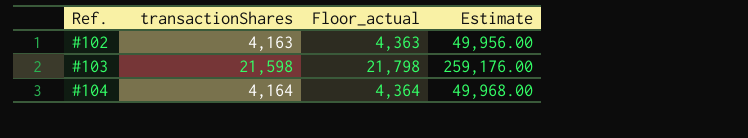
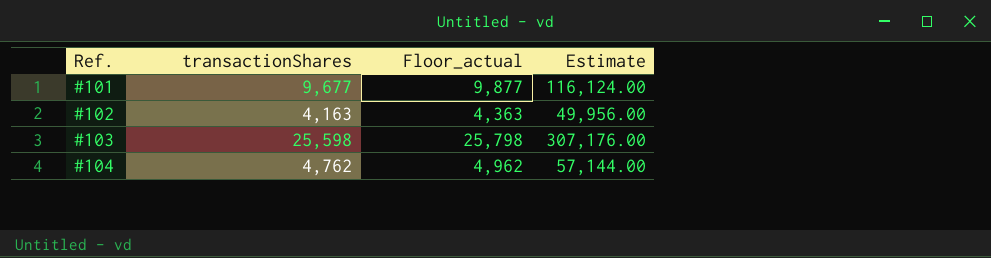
row #101: none -> 9,677 | 9,877 | 116,124.00
#103 | transactionShares: 21,598 -> 25,598
#103 | Floor_actual: 21,798 -> 25,798
#103 | Estimate: 259,176.00 -> 307,176.00
#104 | transactionShares: 4,164 -> 4,762
#104 | Floor_actual: 4,364 -> 4,962
#104 | Estimate: 49,968.00 -> 57,144.00

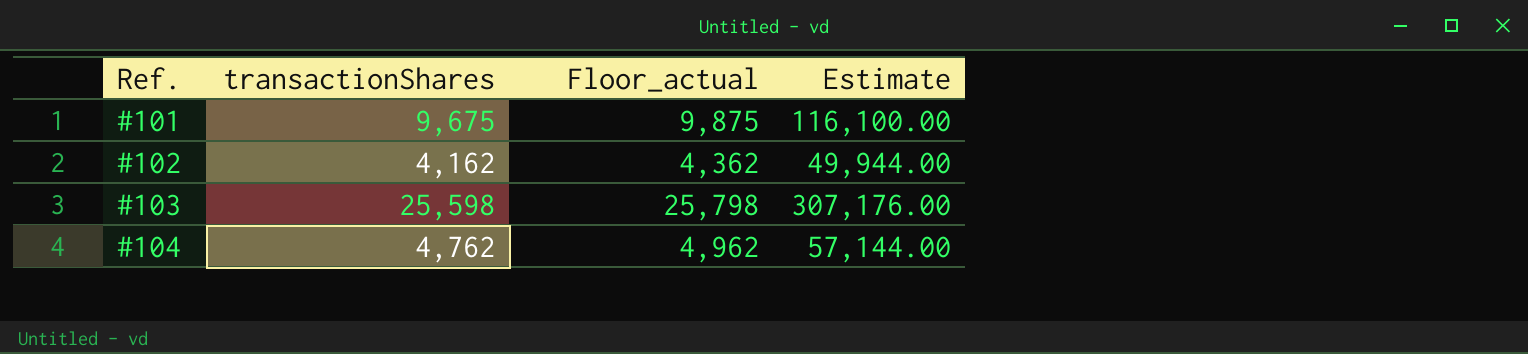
#101 | transactionShares: 9,677 -> 9,675
#101 | Floor_actual: 9,877 -> 9,875
#101 | Estimate: 116,124.00 -> 116,100.00
#102 | transactionShares: 4,163 -> 4,162
#102 | Floor_actual: 4,363 -> 4,362
#102 | Estimate: 49,956.00 -> 49,944.00

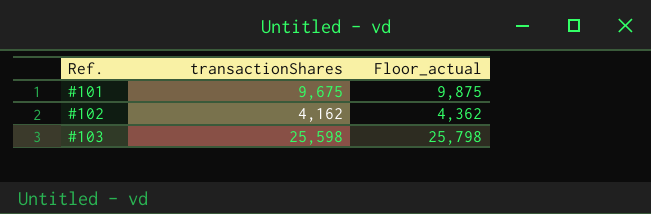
column Estimate | formula: [transactionShares] * 12 -> none
row #104: 4,762 | 4,962 | 57,144.00 -> none

